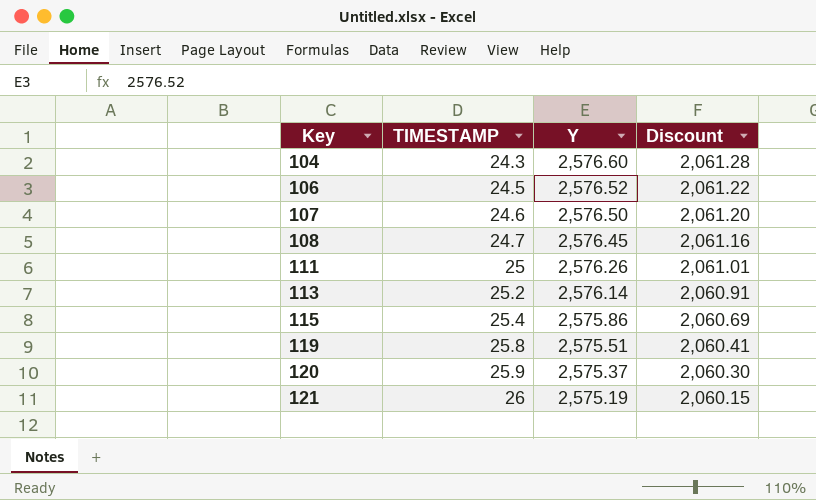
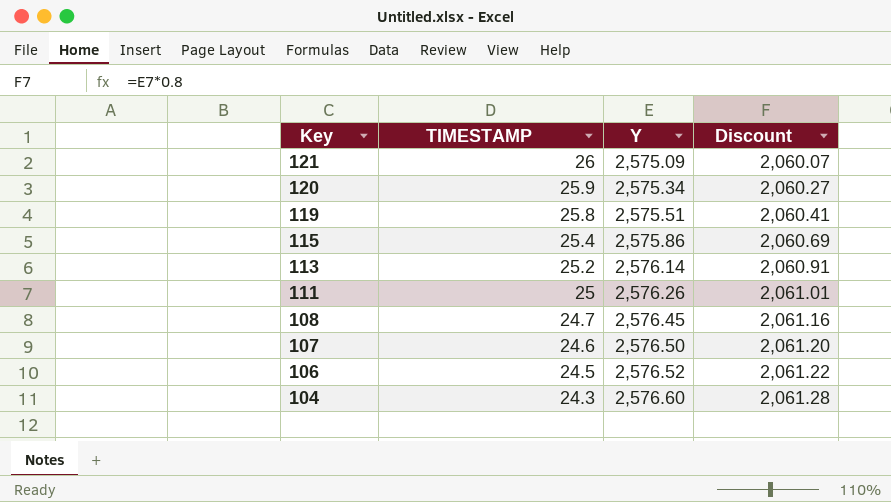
row order: Key ascending -> Key descending
121 | Y: 2,575.19 -> 2,575.09
121 | Discount: 2,060.15 -> 2,060.07
120 | Y: 2,575.37 -> 2,575.34
120 | Discount: 2,060.30 -> 2,060.27

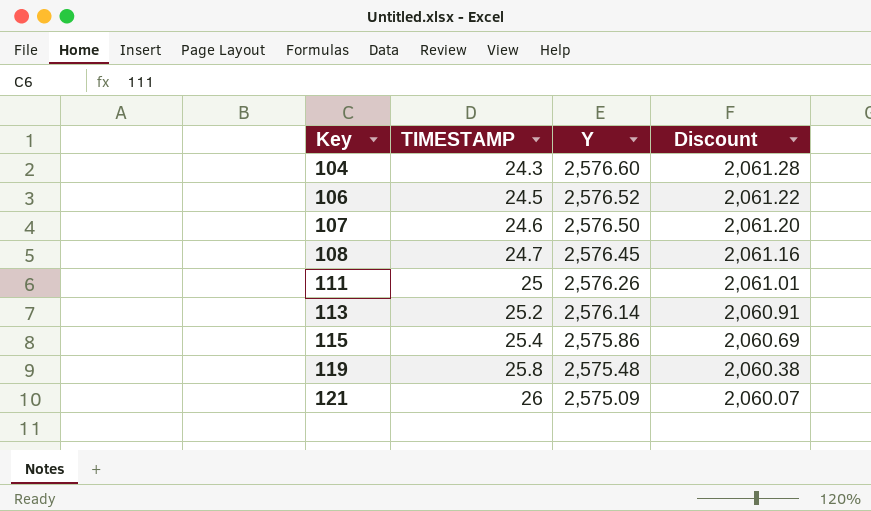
row order: Key descending -> Key ascending
row 120: 25.9 | 2,575.34 | 2,060.27 -> none
119 | Y: 2,575.51 -> 2,575.48
119 | Discount: 2,060.41 -> 2,060.38

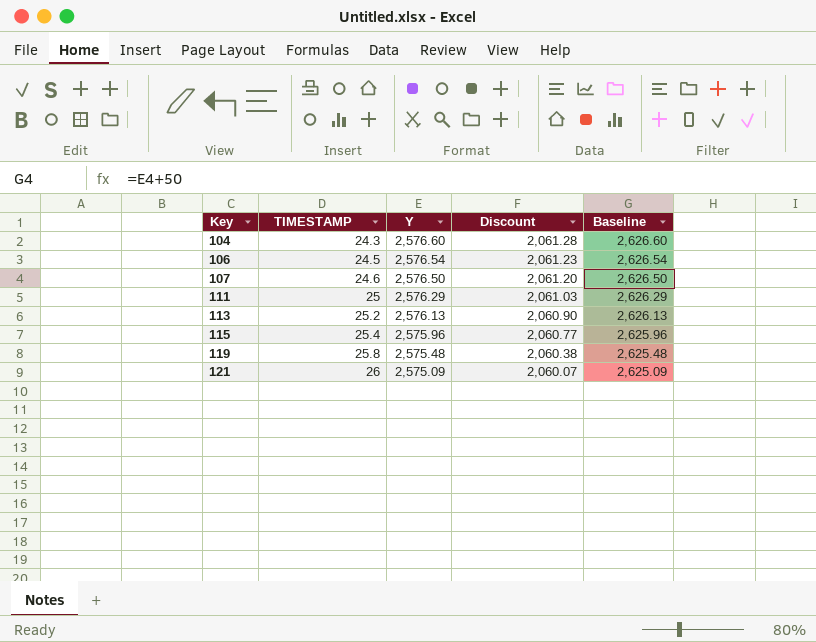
column Baseline | formula: none -> [Y] + 50
row 108: 24.7 | 2,576.45 | 2,061.16 -> none
106 | Y: 2,576.52 -> 2,576.54
106 | Discount: 2,061.22 -> 2,061.23
111 | Y: 2,576.26 -> 2,576.29
111 | Discount: 2,061.01 -> 2,061.03
113 | Y: 2,576.14 -> 2,576.13
113 | Discount: 2,060.91 -> 2,060.90
115 | Y: 2,575.86 -> 2,575.96
115 | Discount: 2,060.69 -> 2,060.77

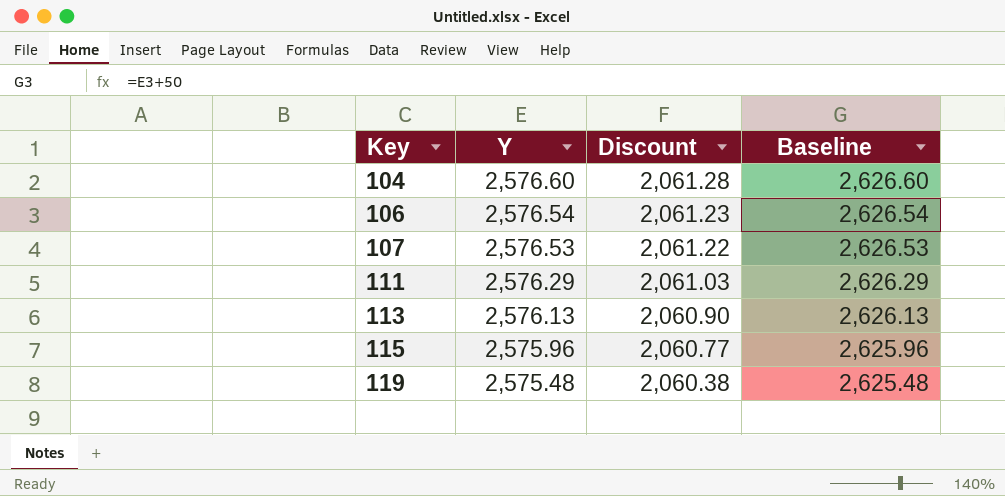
column TIMESTAMP | position: 2 -> none
row 121: 26 | 2,575.09 | 2,060.07 | 2,625.09 -> none
107 | Y: 2,576.50 -> 2,576.53
107 | Discount: 2,061.20 -> 2,061.22
107 | Baseline: 2,626.50 -> 2,626.53

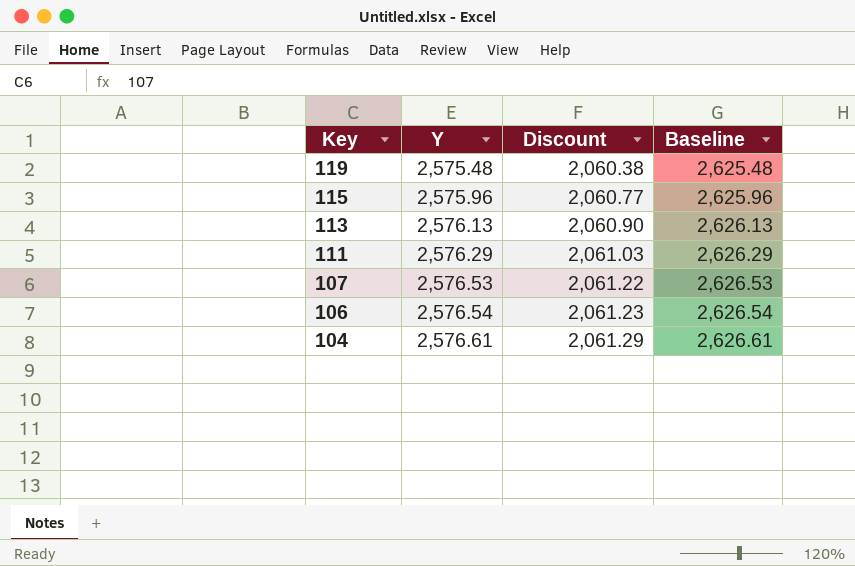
row order: Key ascending -> Key descending
104 | Y: 2,576.60 -> 2,576.61
104 | Discount: 2,061.28 -> 2,061.29
104 | Baseline: 2,626.60 -> 2,626.61

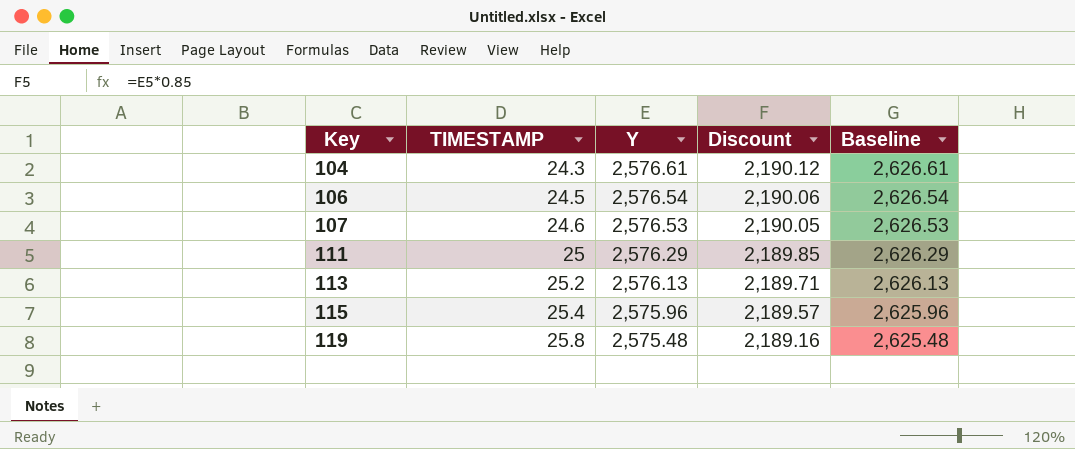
row order: Key descending -> Key ascending
column TIMESTAMP | position: none -> 2
column Discount | formula: [Y] * 0.8 -> [Y] * 0.85

